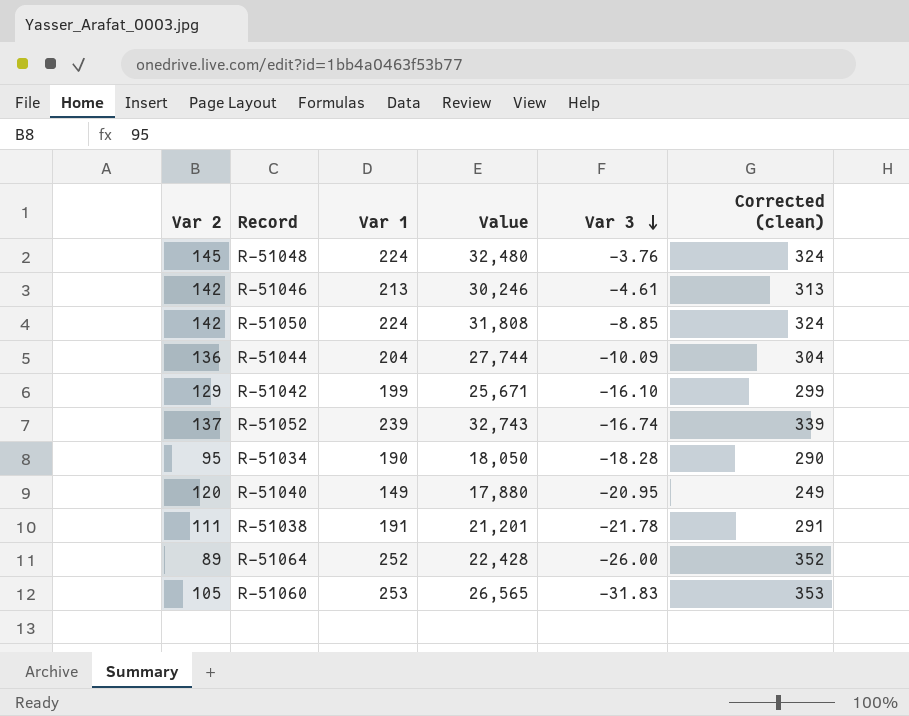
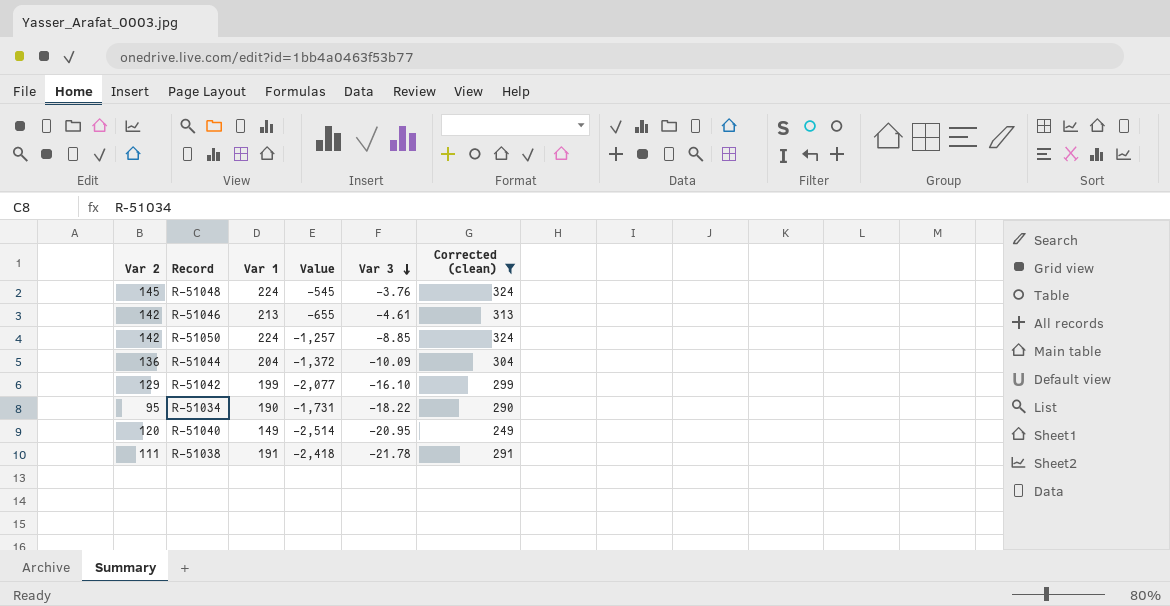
filter: none -> Corrected (clean) <= 324
column Value | formula: [Var 2] * [Var 1] -> [Var 2] * [Var 3]
R-51034 | Var 3: -18.28 -> -18.22

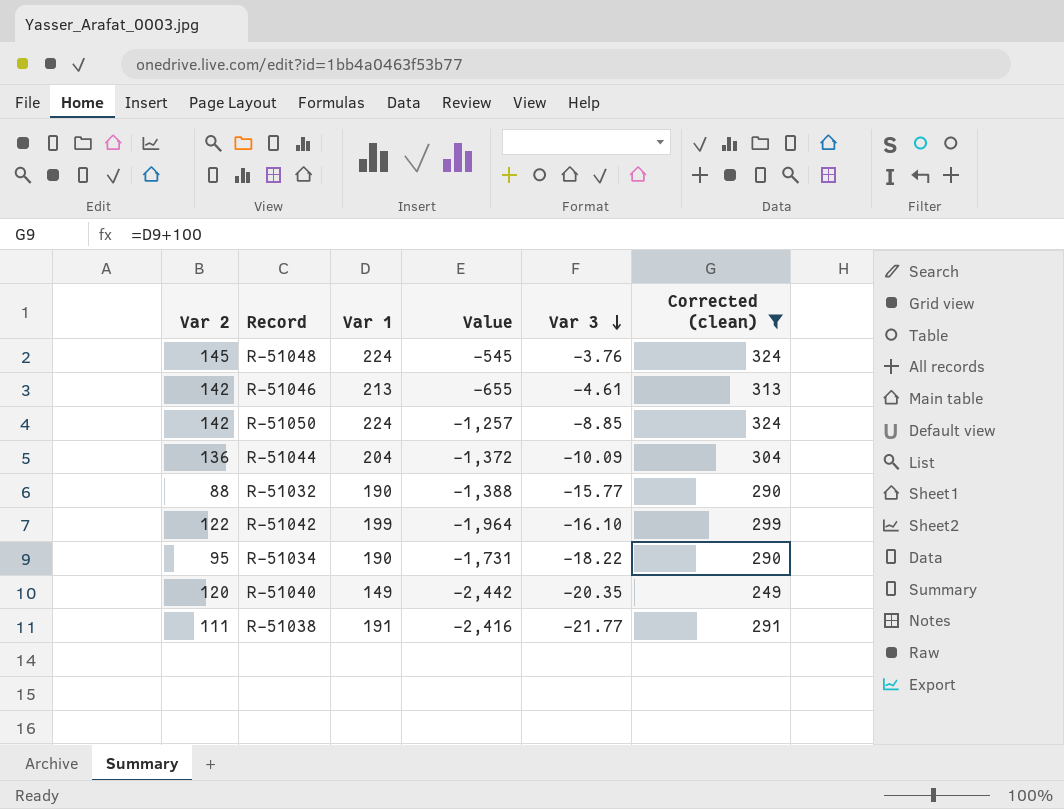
row R-51032: none -> 88 | 190 | -1,388 | -15.77 | 290
R-51042 | Var 2: 129 -> 122
R-51042 | Value: -2,077 -> -1,964
R-51040 | Value: -2,514 -> -2,442
R-51040 | Var 3: -20.95 -> -20.35
R-51038 | Value: -2,418 -> -2,416
R-51038 | Var 3: -21.78 -> -21.77

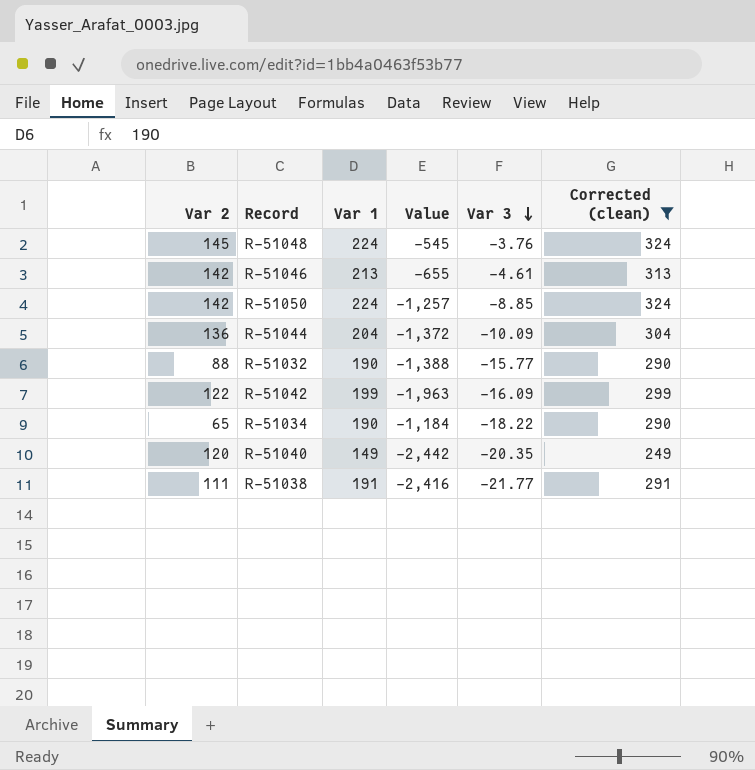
R-51042 | Value: -1,964 -> -1,963
R-51042 | Var 3: -16.10 -> -16.09
R-51034 | Var 2: 95 -> 65
R-51034 | Value: -1,731 -> -1,184

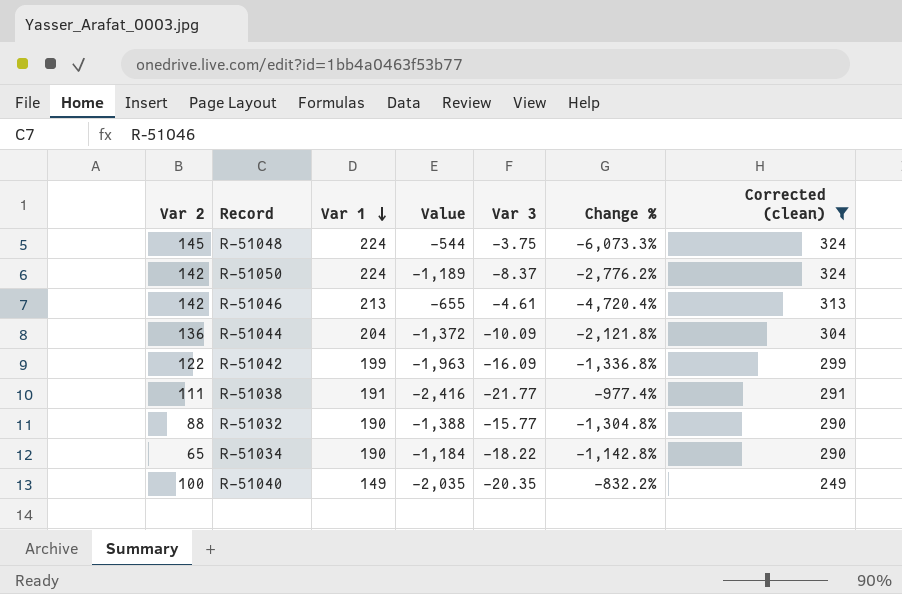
row order: Var 3 descending -> Var 1 descending
column Change % | formula: none -> ([Var 1] - [Var 3]) / [Var 3]
R-51048 | Value: -545 -> -544
R-51048 | Var 3: -3.76 -> -3.75
R-51050 | Value: -1,257 -> -1,189
R-51050 | Var 3: -8.85 -> -8.37
R-51040 | Var 2: 120 -> 100
R-51040 | Value: -2,442 -> -2,035

